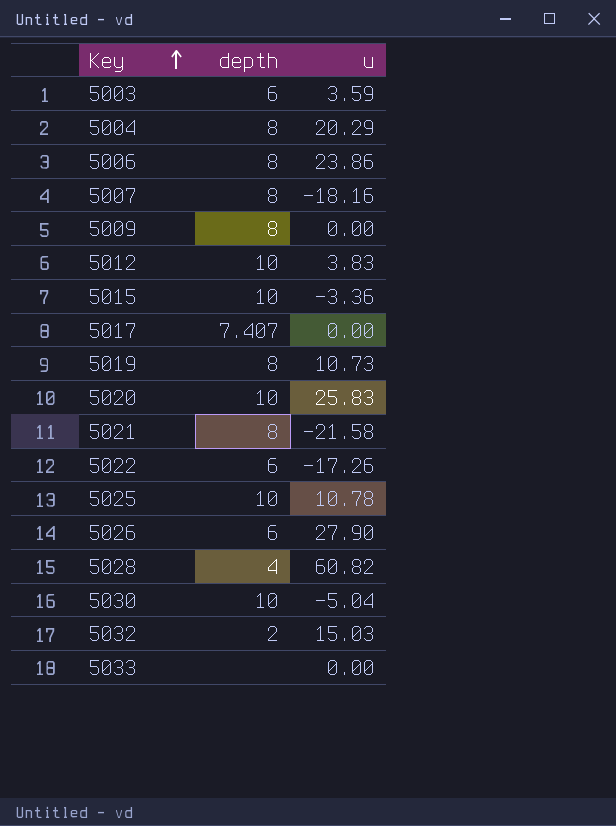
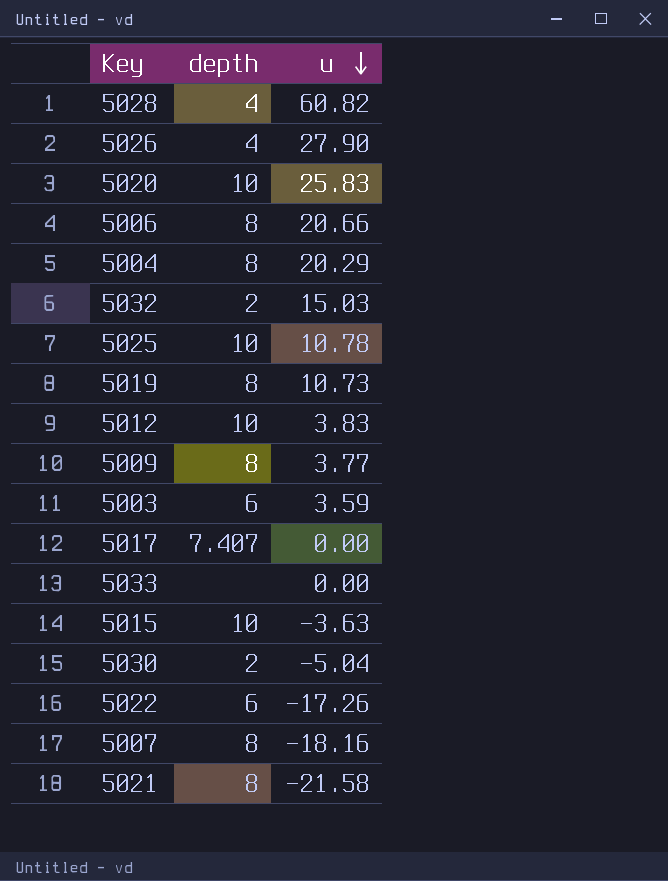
row order: Key ascending -> u descending
5026 | depth: 6 -> 4
5006 | u: 23.86 -> 20.66
5009 | u: 0.00 -> 3.77
5015 | u: -3.36 -> -3.63
5030 | depth: 10 -> 2

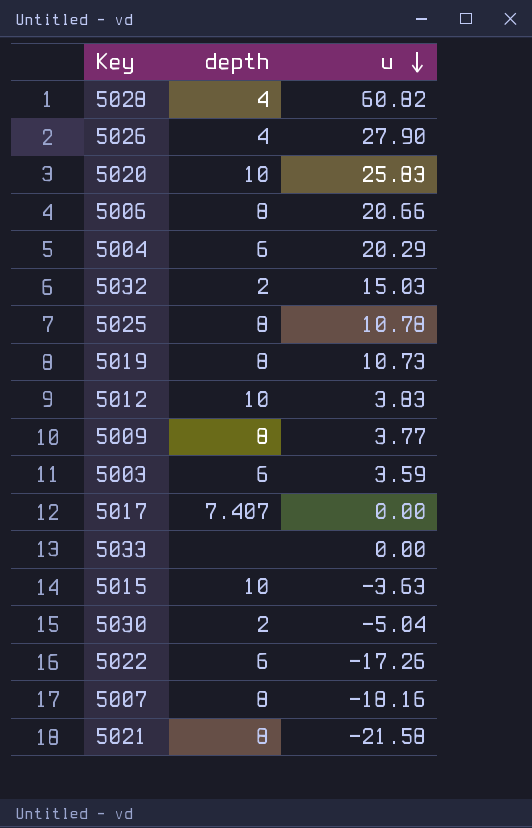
5004 | depth: 8 -> 6
5025 | depth: 10 -> 8

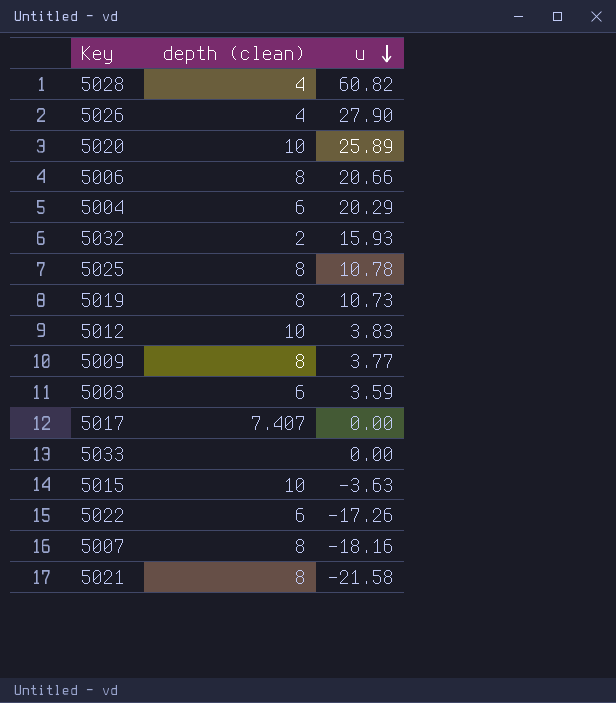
column name: depth -> depth (clean)
row 5030: 2 | -5.04 -> none
5020 | u: 25.83 -> 25.89
5032 | u: 15.03 -> 15.93

